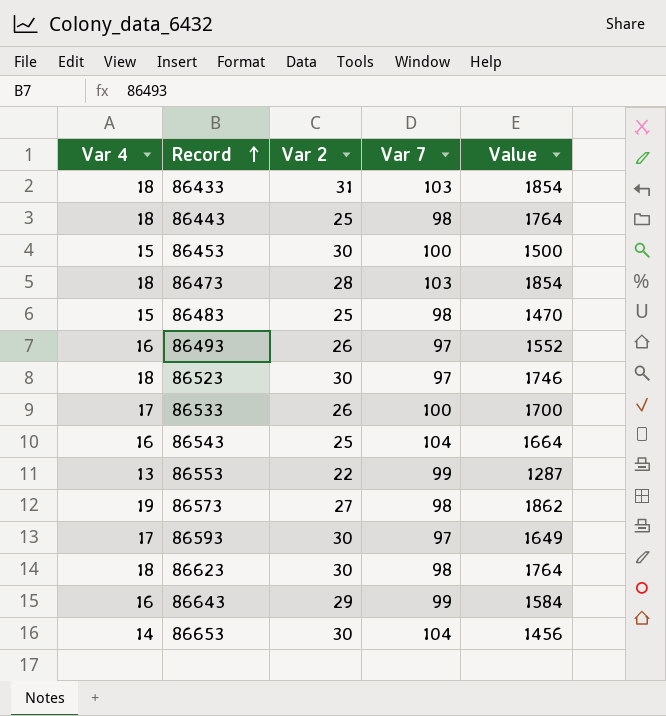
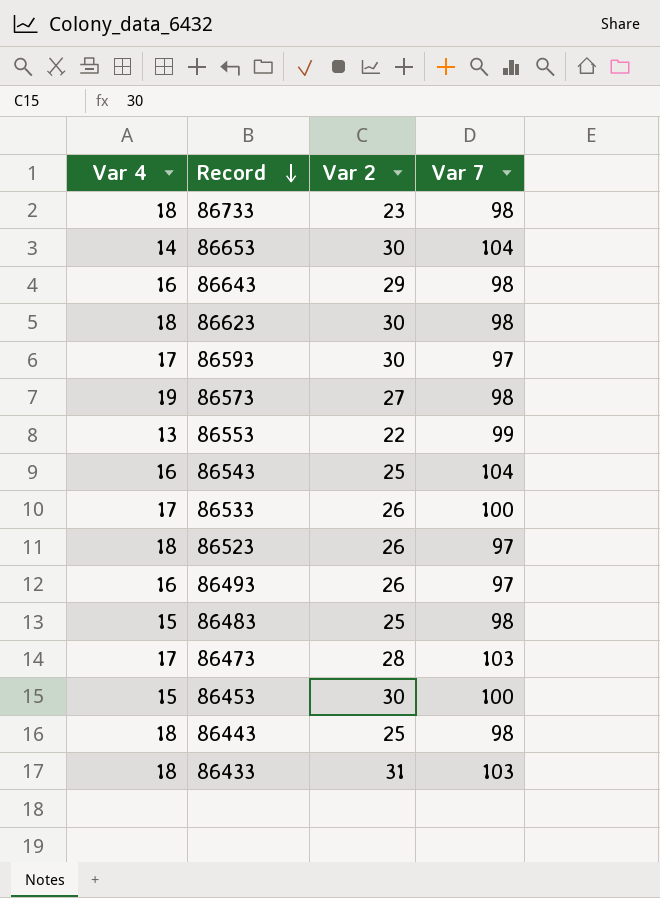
row order: Record ascending -> Record descending
column Value | formula: [Var 4] * [Var 7] -> none
row 86733: none -> 18 | 23 | 98
86643 | Var 7: 99 -> 98
86523 | Var 2: 30 -> 26
86473 | Var 4: 18 -> 17

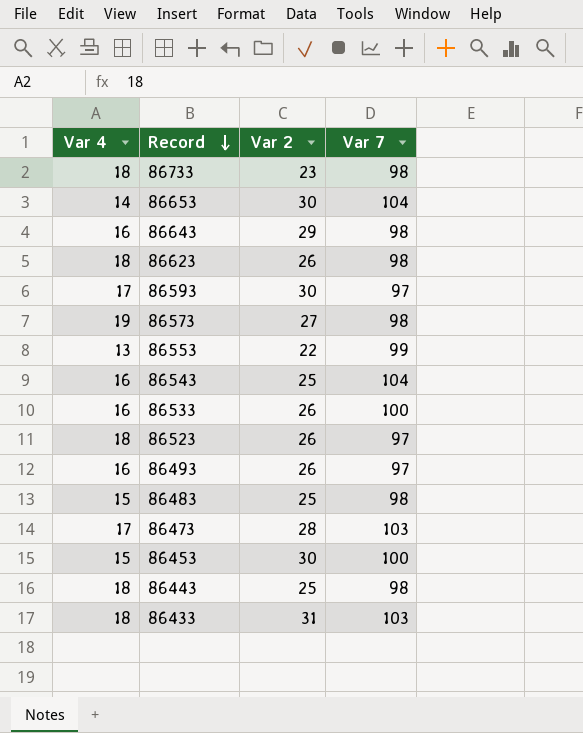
86623 | Var 2: 30 -> 26
86533 | Var 4: 17 -> 16

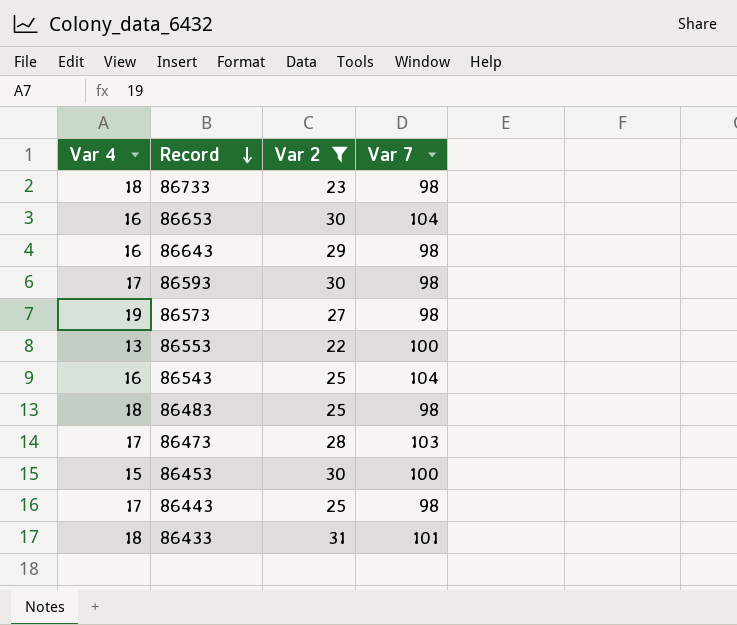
filter: none -> Var 2 != 26
86653 | Var 4: 14 -> 16
86593 | Var 7: 97 -> 98
86553 | Var 7: 99 -> 100
86483 | Var 4: 15 -> 18
86443 | Var 4: 18 -> 17
86433 | Var 7: 103 -> 101

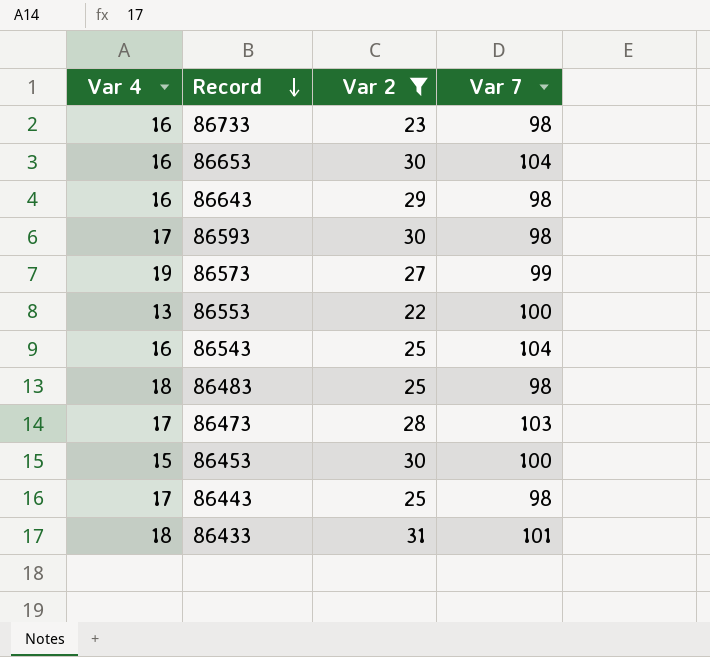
86733 | Var 4: 18 -> 16
86573 | Var 7: 98 -> 99

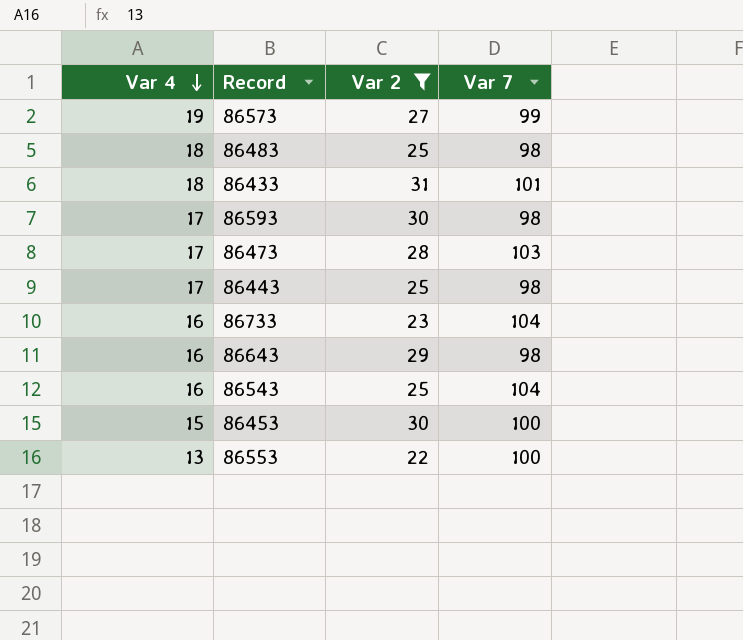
row order: Record descending -> Var 4 descending
row 86653: 16 | 30 | 104 -> none
86733 | Var 7: 98 -> 104

